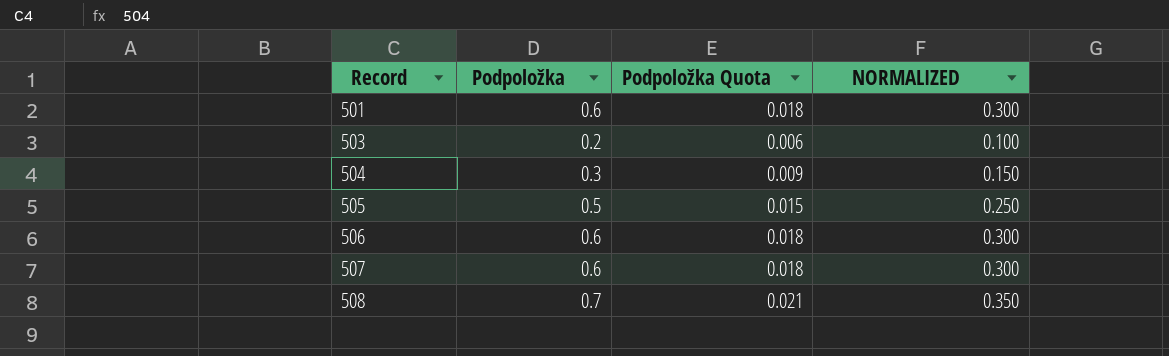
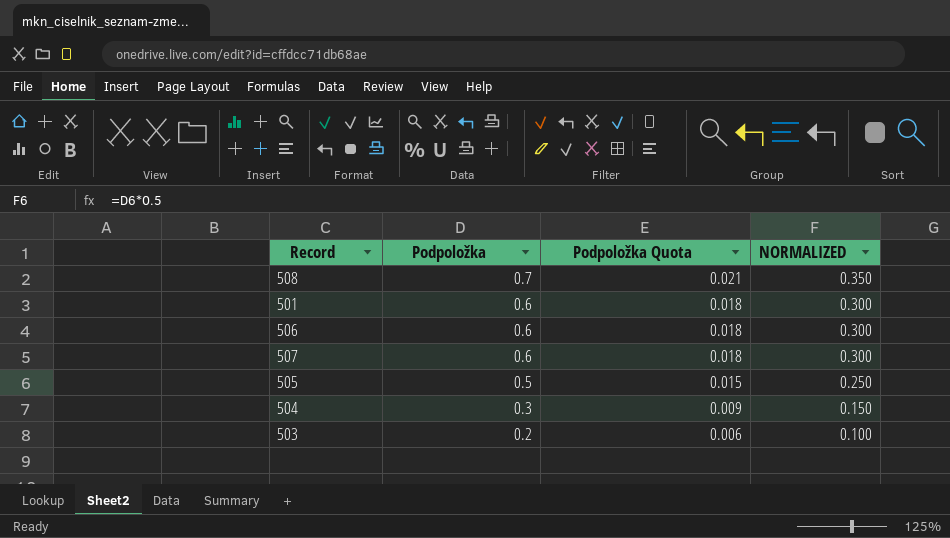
row order: Record ascending -> Podpoložka descending

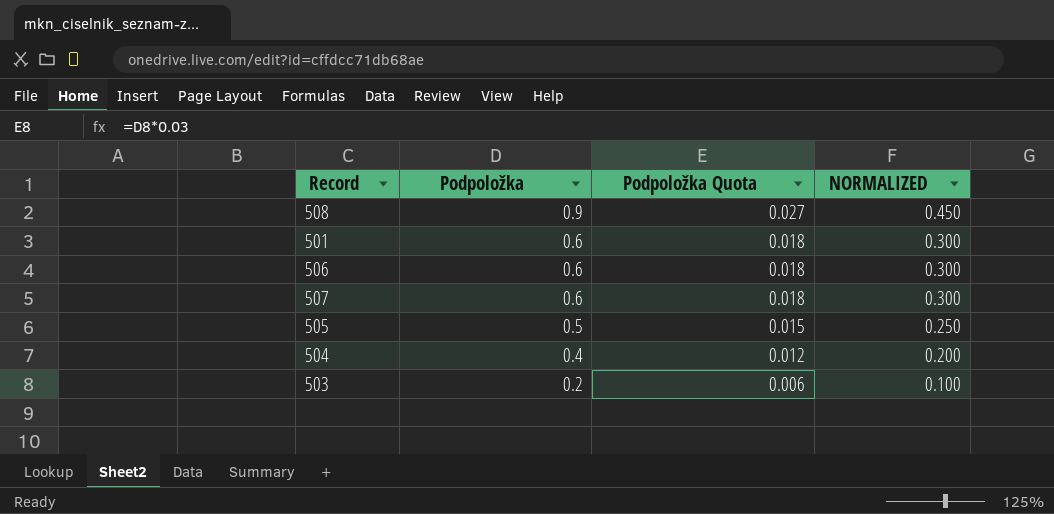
508 | Podpoložka: 0.7 -> 0.9
508 | Podpoložka Quota: 0.021 -> 0.027
508 | NORMALIZED: 0.350 -> 0.450
504 | Podpoložka: 0.3 -> 0.4
504 | Podpoložka Quota: 0.009 -> 0.012
504 | NORMALIZED: 0.150 -> 0.200

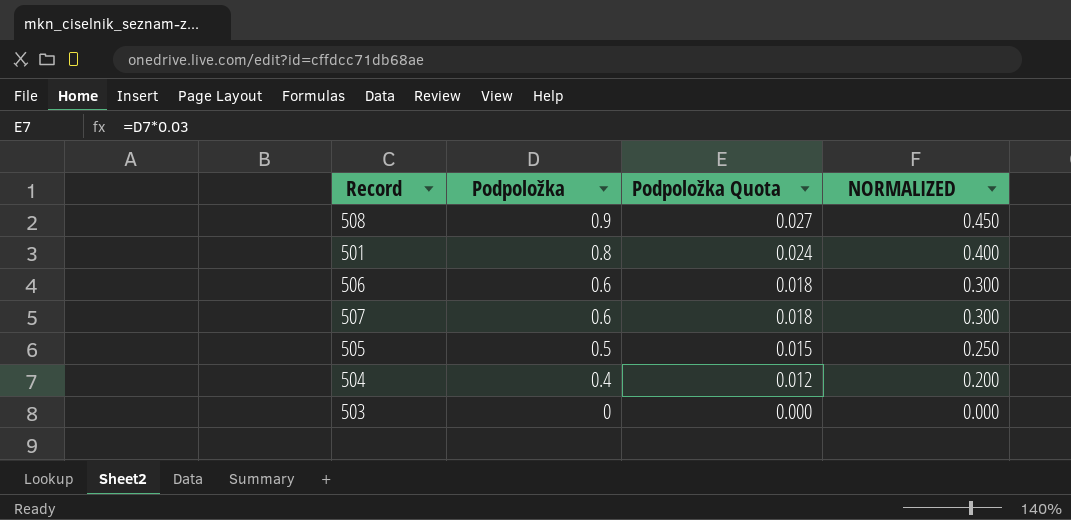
501 | Podpoložka: 0.6 -> 0.8
501 | Podpoložka Quota: 0.018 -> 0.024
501 | NORMALIZED: 0.300 -> 0.400
503 | Podpoložka: 0.2 -> 0
503 | Podpoložka Quota: 0.006 -> 0.000
503 | NORMALIZED: 0.100 -> 0.000

